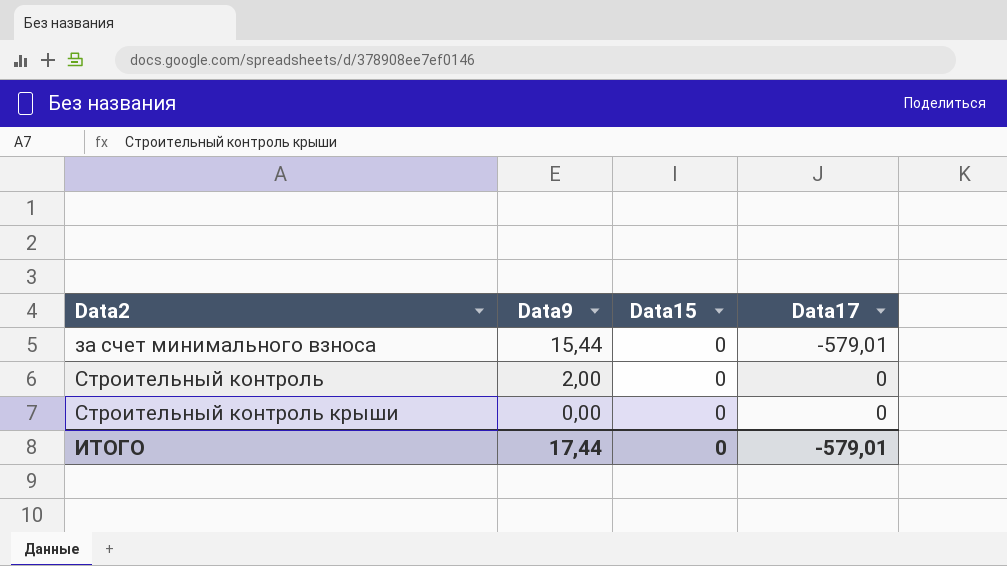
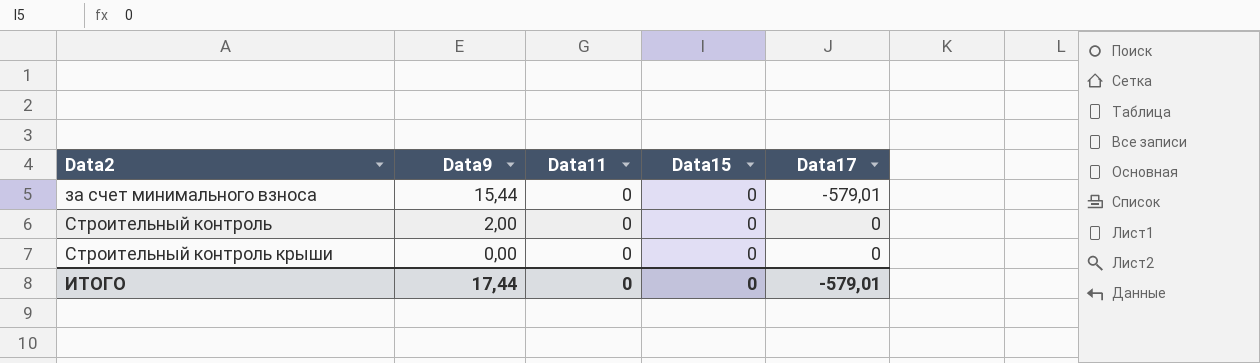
column Data11 | position: none -> 3

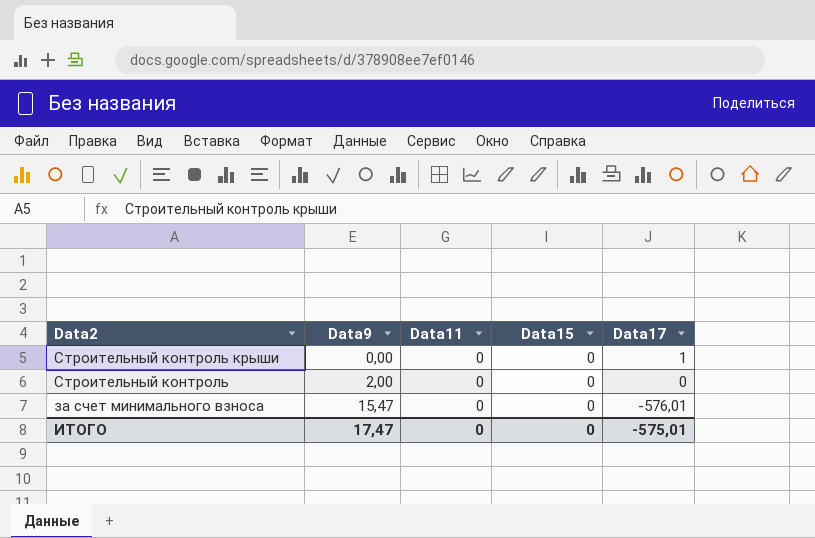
row order: Data2 ascending -> Data2 descending
Строительный контроль крыши | Data17: 0 -> 1
за счет минимального взноса | Data9: 15,44 -> 15,47
за счет минимального взноса | Data17: -579,01 -> -576,01
ИТОГО | Data9: 17,44 -> 17,47
ИТОГО | Data17: -579,01 -> -575,01

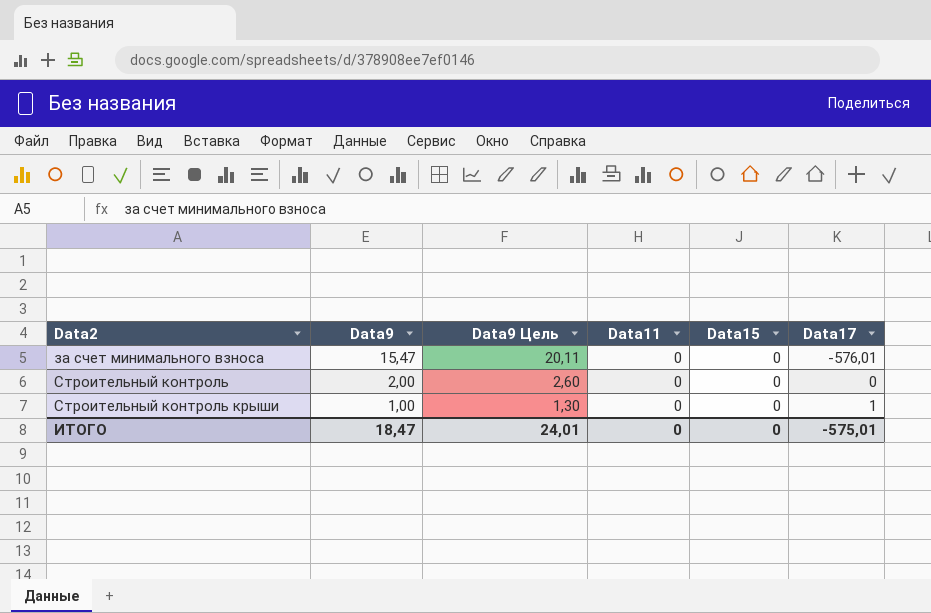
row order: Data2 descending -> Data2 ascending
column Data9 Цель | formula: none -> [Data9] * 1,3
Строительный контроль крыши | Data9: 0,00 -> 1,00
ИТОГО | Data9: 17,47 -> 18,47

